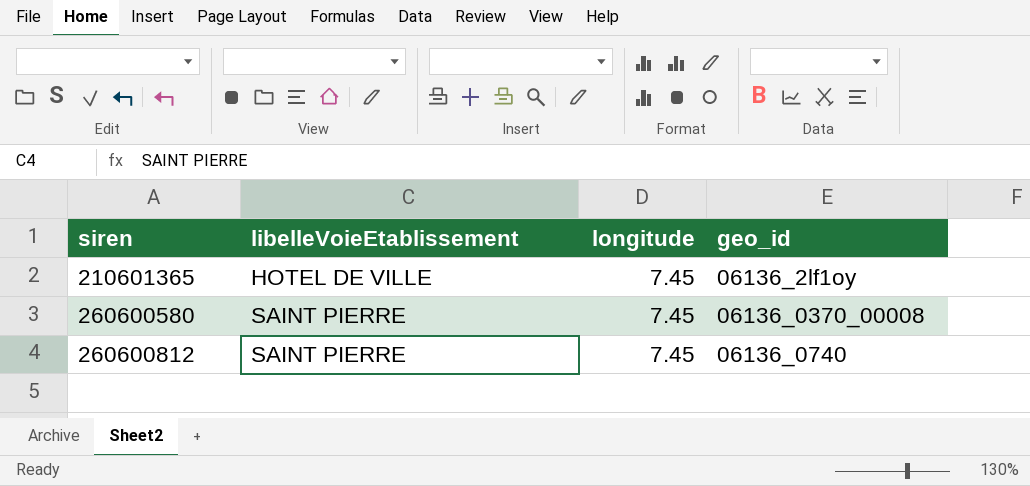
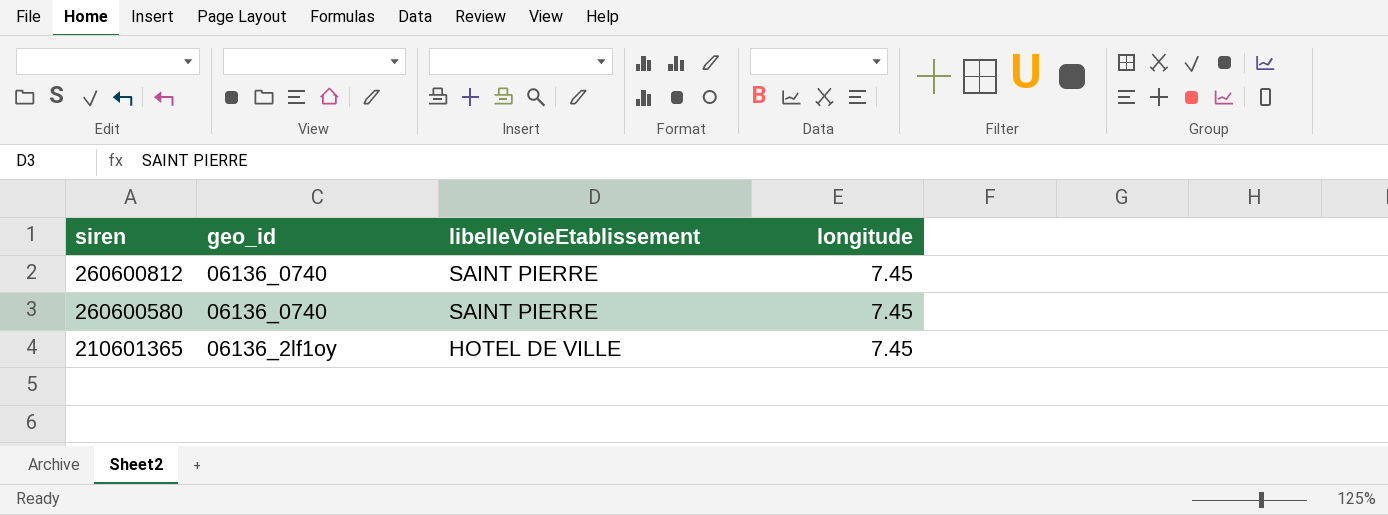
row order: siren ascending -> siren descending
column geo_id | position: 4 -> 2
260600580 | geo_id: 06136_0370_00008 -> 06136_0740

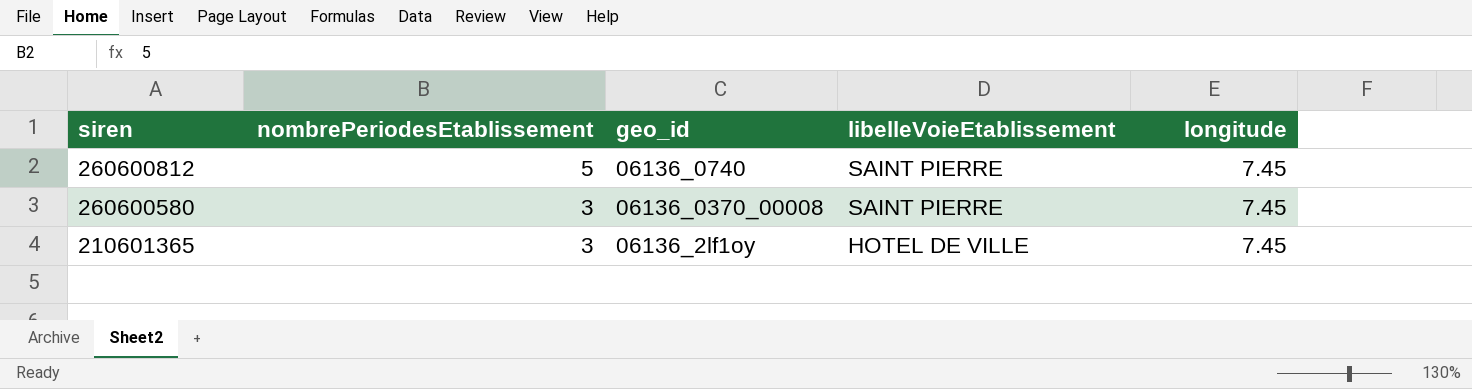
column nombrePeriodesEtablissement | position: none -> 2
260600580 | geo_id: 06136_0740 -> 06136_0370_00008

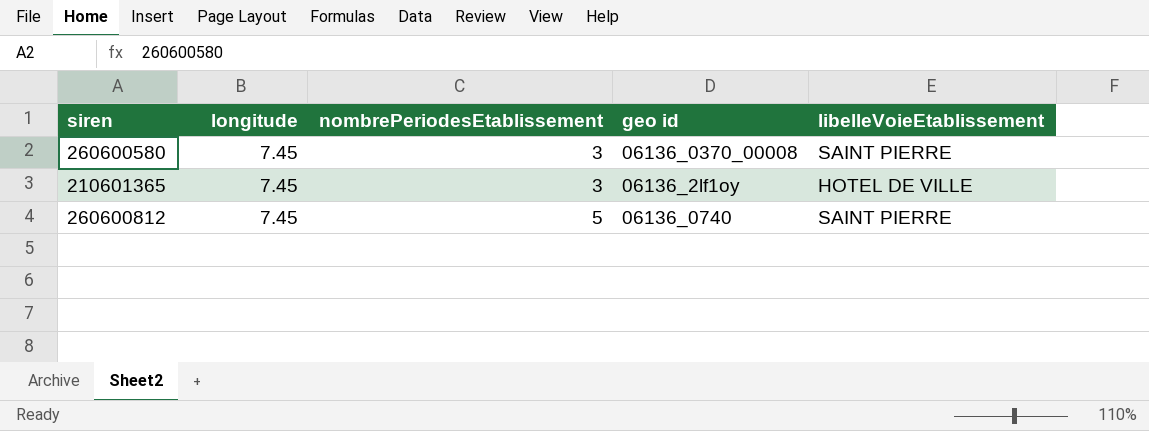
row order: siren descending -> nombrePeriodesEtablissement ascending
column longitude | position: 5 -> 2
column name: geo_id -> geo id

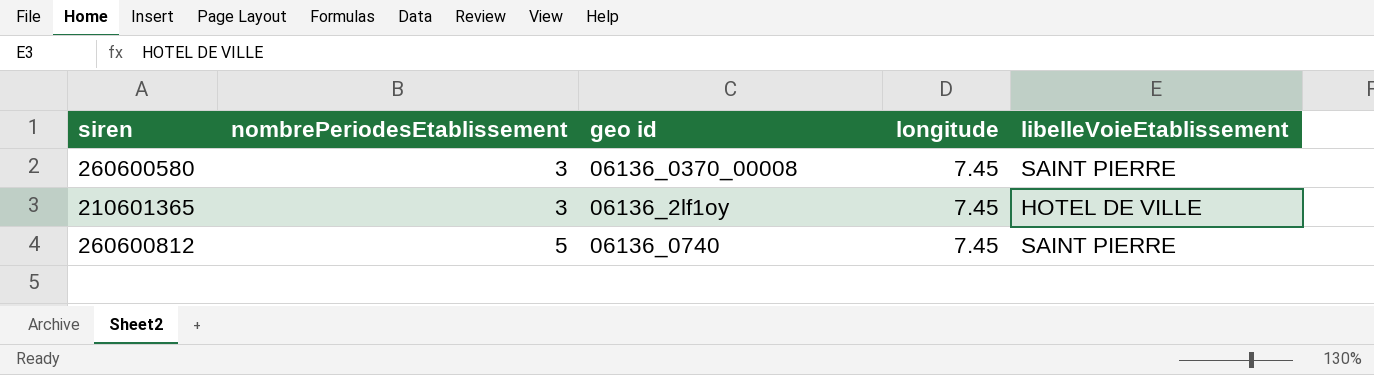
column longitude | position: 2 -> 4

